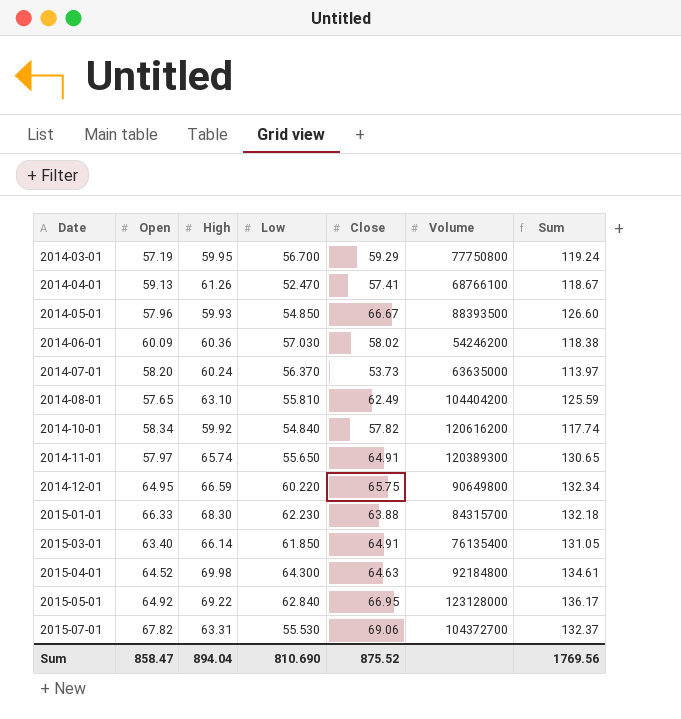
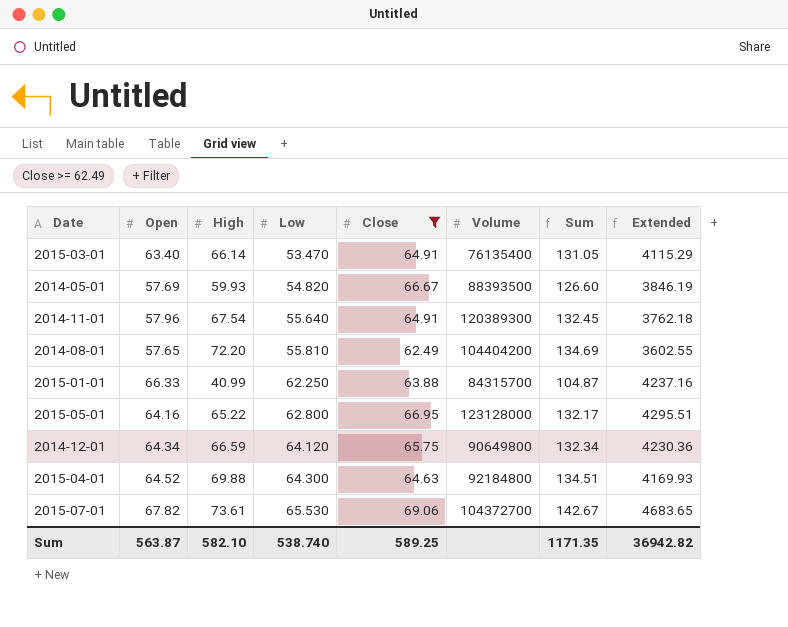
filter: none -> Close >= 62.49
row order: Date ascending -> Low ascending
column Extended | formula: none -> [Open] * [Close]
2015-03-01 | Low: 61.850 -> 53.470
2014-05-01 | Open: 57.96 -> 57.69
2014-05-01 | Low: 54.850 -> 54.820
2014-11-01 | Open: 57.97 -> 57.96
2014-11-01 | High: 65.74 -> 67.54
2014-11-01 | Low: 55.650 -> 55.640
2014-11-01 | Sum: 130.65 -> 132.45
2014-08-01 | High: 63.10 -> 72.20
2014-08-01 | Sum: 125.59 -> 134.69
2015-01-01 | High: 68.30 -> 40.99
2015-01-01 | Low: 62.230 -> 62.250
2015-01-01 | Sum: 132.18 -> 104.87
2015-05-01 | Open: 64.92 -> 64.16
2015-05-01 | High: 69.22 -> 65.22
2015-05-01 | Low: 62.840 -> 62.800
2015-05-01 | Sum: 136.17 -> 132.17
2014-12-01 | Open: 64.95 -> 64.34
2014-12-01 | Low: 60.220 -> 64.120
2015-04-01 | High: 69.98 -> 69.88
2015-04-01 | Sum: 134.61 -> 134.51
2015-07-01 | High: 63.31 -> 73.61
2015-07-01 | Low: 55.530 -> 65.530
2015-07-01 | Sum: 132.37 -> 142.67
Sum | Open: 858.47 -> 563.87
Sum | High: 894.04 -> 582.10
Sum | Low: 810.690 -> 538.740
Sum | Close: 875.52 -> 589.25
Sum | Sum: 1769.56 -> 1171.35

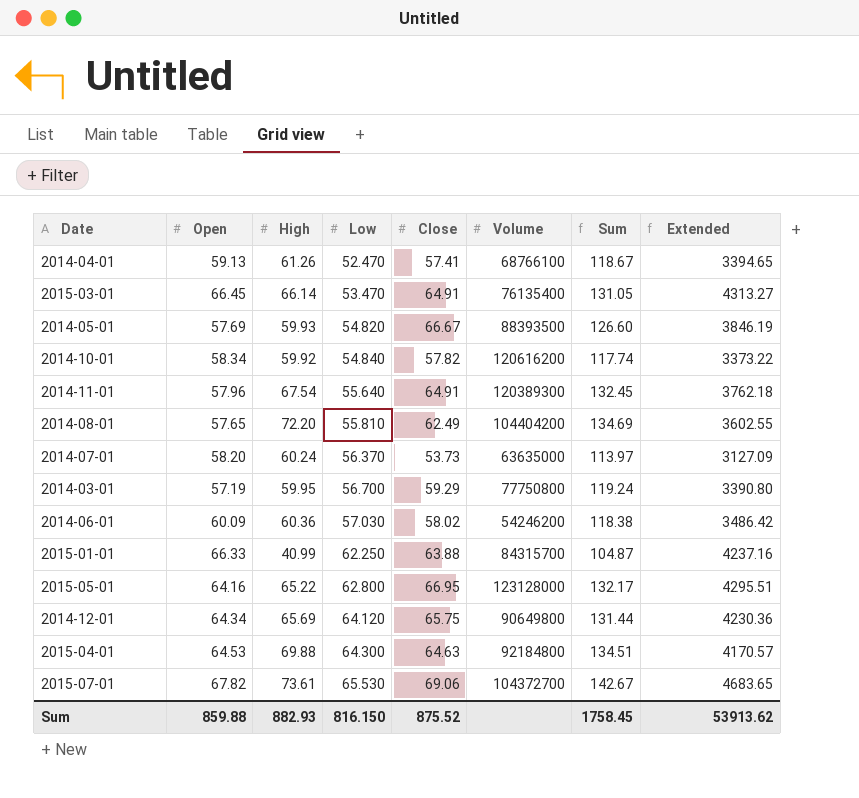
filter: Close >= 62.49 -> none
2015-03-01 | Open: 63.40 -> 66.45
2015-03-01 | Extended: 4115.29 -> 4313.27
2014-12-01 | High: 66.59 -> 65.69
2014-12-01 | Sum: 132.34 -> 131.44
2015-04-01 | Open: 64.52 -> 64.53
2015-04-01 | Extended: 4169.93 -> 4170.57
Sum | Open: 563.87 -> 859.88
Sum | High: 582.10 -> 882.93
Sum | Low: 538.740 -> 816.150
Sum | Close: 589.25 -> 875.52
Sum | Sum: 1171.35 -> 1758.45
Sum | Extended: 36942.82 -> 53913.62

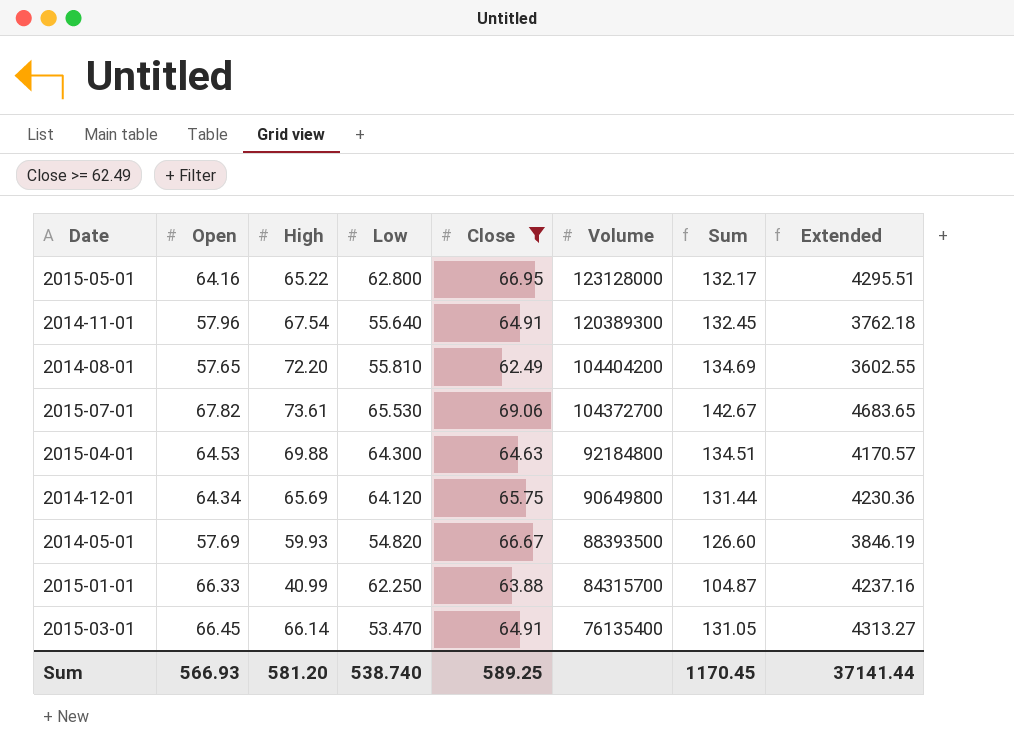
filter: none -> Close >= 62.49
row order: Low ascending -> Volume descending
Sum | Open: 859.88 -> 566.93
Sum | High: 882.93 -> 581.20
Sum | Low: 816.150 -> 538.740
Sum | Close: 875.52 -> 589.25
Sum | Sum: 1758.45 -> 1170.45
Sum | Extended: 53913.62 -> 37141.44

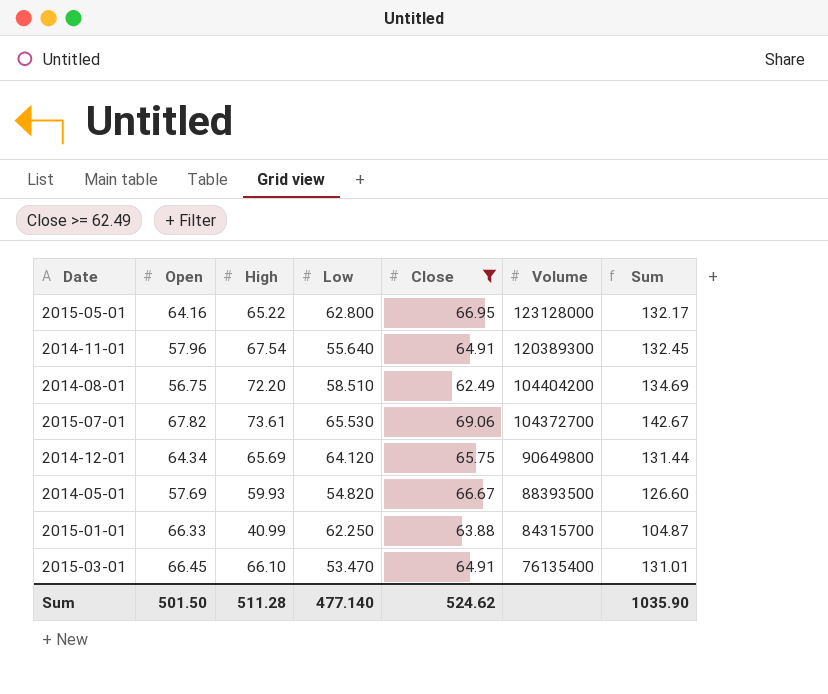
column Extended | formula: [Open] * [Close] -> none
row 2015-04-01: 64.53 | 69.88 | 64.300 | 64.63 | 92184800 | 134.51 | 4170.57 -> none
2014-08-01 | Open: 57.65 -> 56.75
2014-08-01 | Low: 55.810 -> 58.510
2015-03-01 | High: 66.14 -> 66.10
2015-03-01 | Sum: 131.05 -> 131.01
Sum | Open: 566.93 -> 501.50
Sum | High: 581.20 -> 511.28
Sum | Low: 538.740 -> 477.140
Sum | Close: 589.25 -> 524.62
Sum | Sum: 1170.45 -> 1035.90

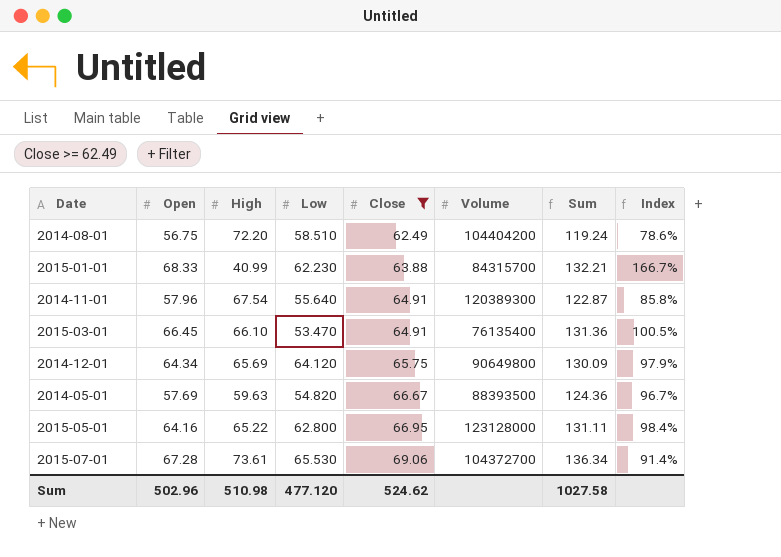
row order: Volume descending -> Close ascending
column Sum | formula: [High] + [Close] -> [Open] + [Close]
column Index | formula: none -> [Open] / [High]
2015-01-01 | Open: 66.33 -> 68.33
2015-01-01 | Low: 62.250 -> 62.230
2014-05-01 | High: 59.93 -> 59.63
2015-07-01 | Open: 67.82 -> 67.28
Sum | Open: 501.50 -> 502.96
Sum | High: 511.28 -> 510.98
Sum | Low: 477.140 -> 477.120
Sum | Sum: 1035.90 -> 1027.58

